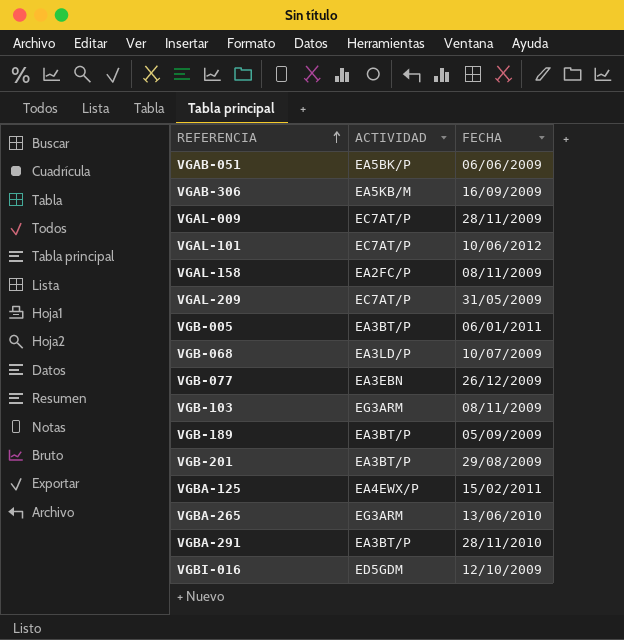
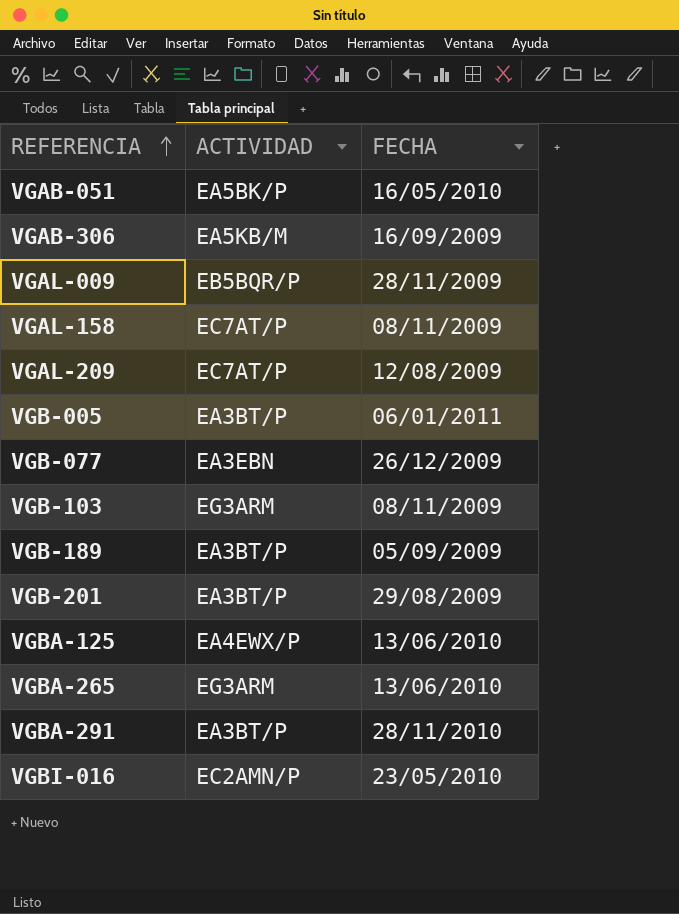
row VGAL-101: EC7AT/P | 10/06/2012 -> none
row VGB-068: EA3LD/P | 10/07/2009 -> none
VGAB-051 | FECHA: 06/06/2009 -> 16/05/2010
VGAL-009 | ACTIVIDAD: EC7AT/P -> EB5BQR/P
VGAL-158 | ACTIVIDAD: EA2FC/P -> EC7AT/P
VGAL-209 | FECHA: 31/05/2009 -> 12/08/2009
VGBA-125 | FECHA: 15/02/2011 -> 13/06/2010
VGBI-016 | ACTIVIDAD: ED5GDM -> EC2AMN/P
VGBI-016 | FECHA: 12/10/2009 -> 23/05/2010

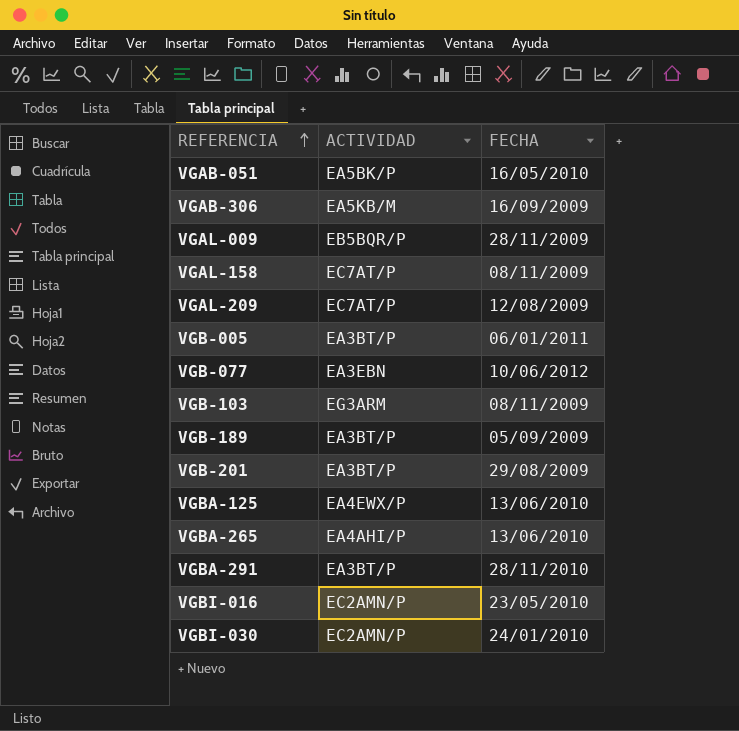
VGB-077 | FECHA: 26/12/2009 -> 10/06/2012
VGBA-265 | ACTIVIDAD: EG3ARM -> EA4AHI/P
row VGBI-030: none -> EC2AMN/P | 24/01/2010

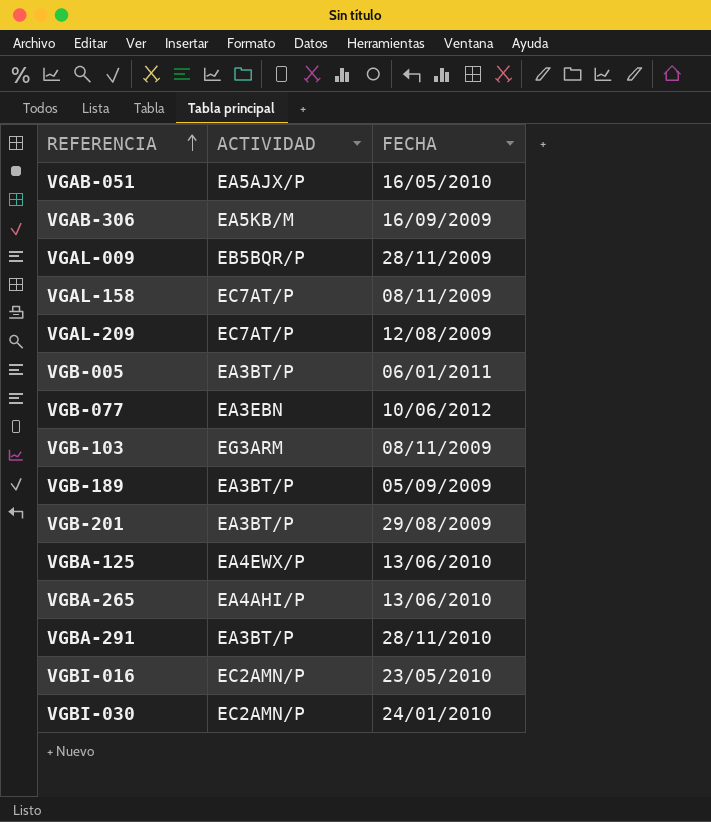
VGAB-051 | ACTIVIDAD: EA5BK/P -> EA5AJX/P

